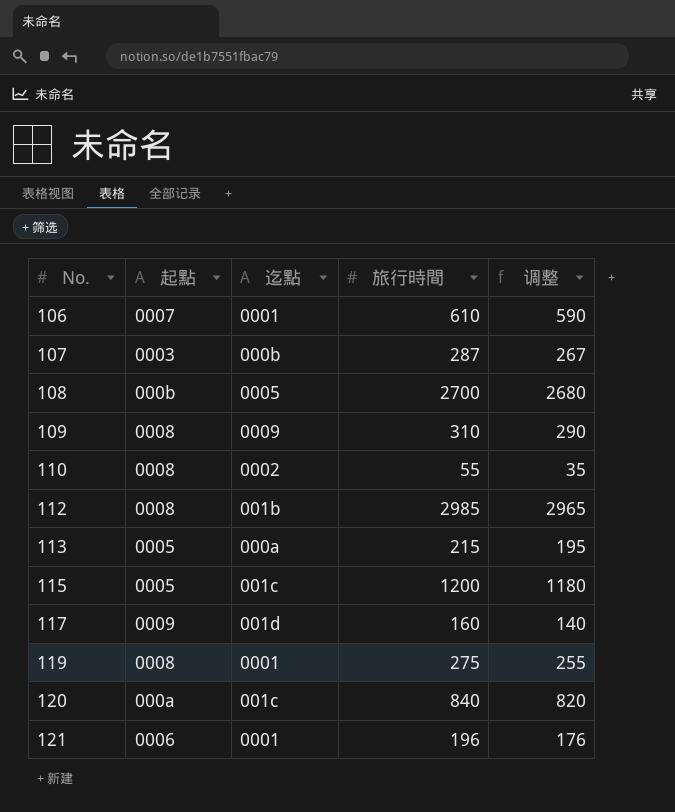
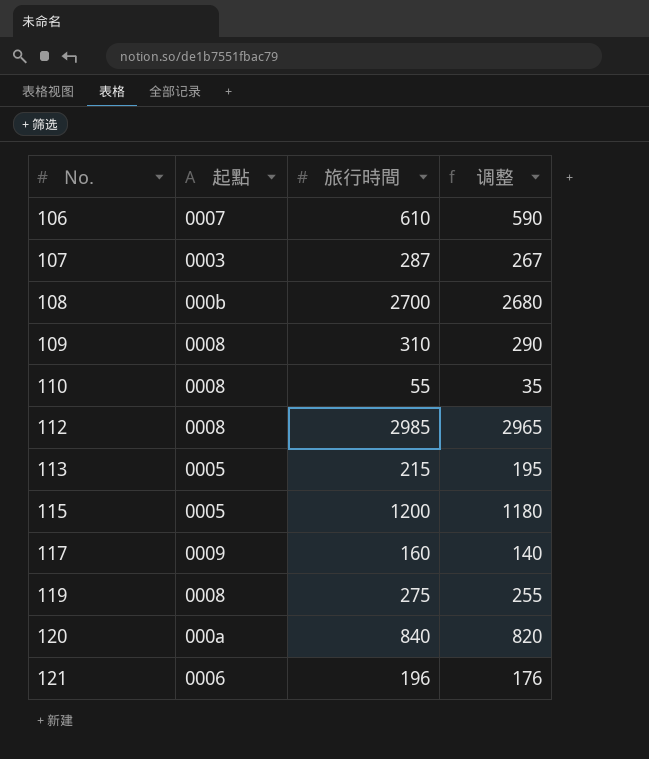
column 迄點 | position: 3 -> none

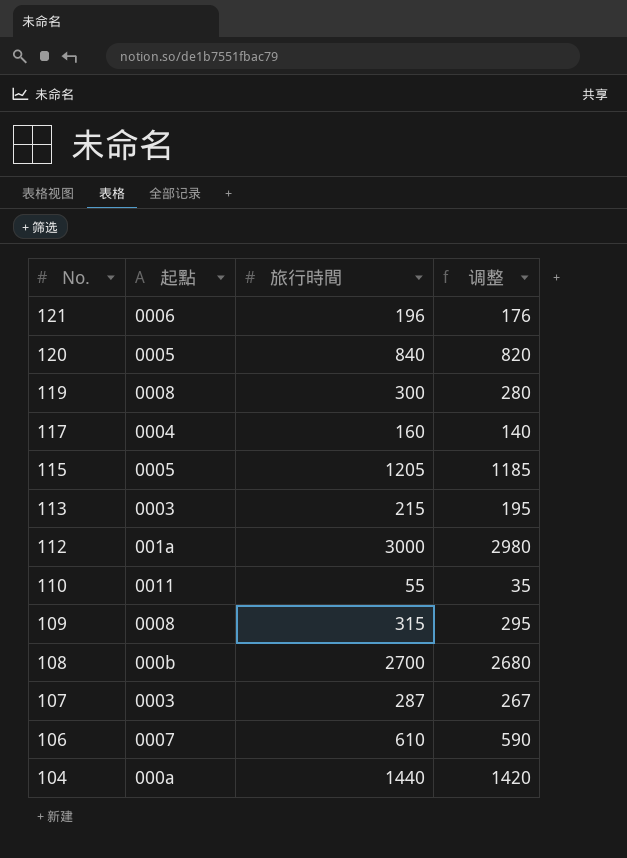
row order: No. ascending -> No. descending
120 | 起點: 000a -> 0005
119 | 旅行時間: 275 -> 300
119 | 调整: 255 -> 280
117 | 起點: 0009 -> 0004
115 | 旅行時間: 1200 -> 1205
115 | 调整: 1180 -> 1185
113 | 起點: 0005 -> 0003
112 | 起點: 0008 -> 001a
112 | 旅行時間: 2985 -> 3000
112 | 调整: 2965 -> 2980
110 | 起點: 0008 -> 0011
109 | 旅行時間: 310 -> 315
109 | 调整: 290 -> 295
row 104: none -> 000a | 1440 | 1420

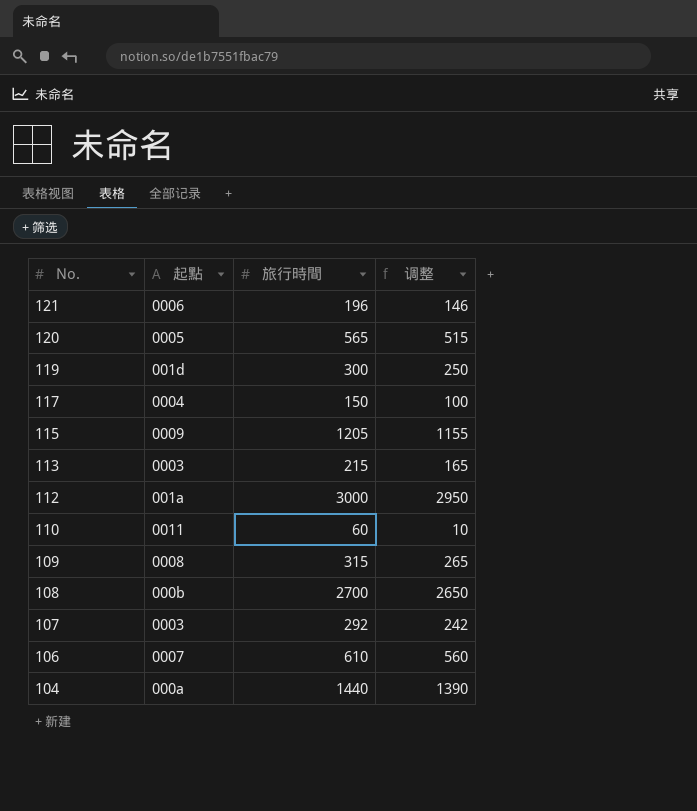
column 调整 | formula: [旅行時間] - 20 -> [旅行時間] - 50
120 | 旅行時間: 840 -> 565
119 | 起點: 0008 -> 001d
117 | 旅行時間: 160 -> 150
115 | 起點: 0005 -> 0009
110 | 旅行時間: 55 -> 60
107 | 旅行時間: 287 -> 292

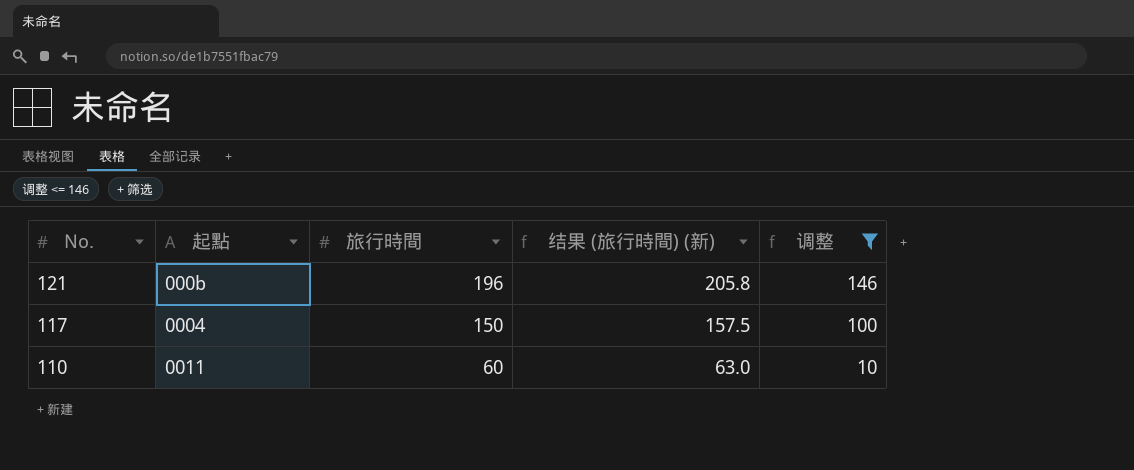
filter: none -> 调整 <= 146
column 结果 (旅行時間) (新) | formula: none -> [旅行時間] * 1.05
121 | 起點: 0006 -> 000b

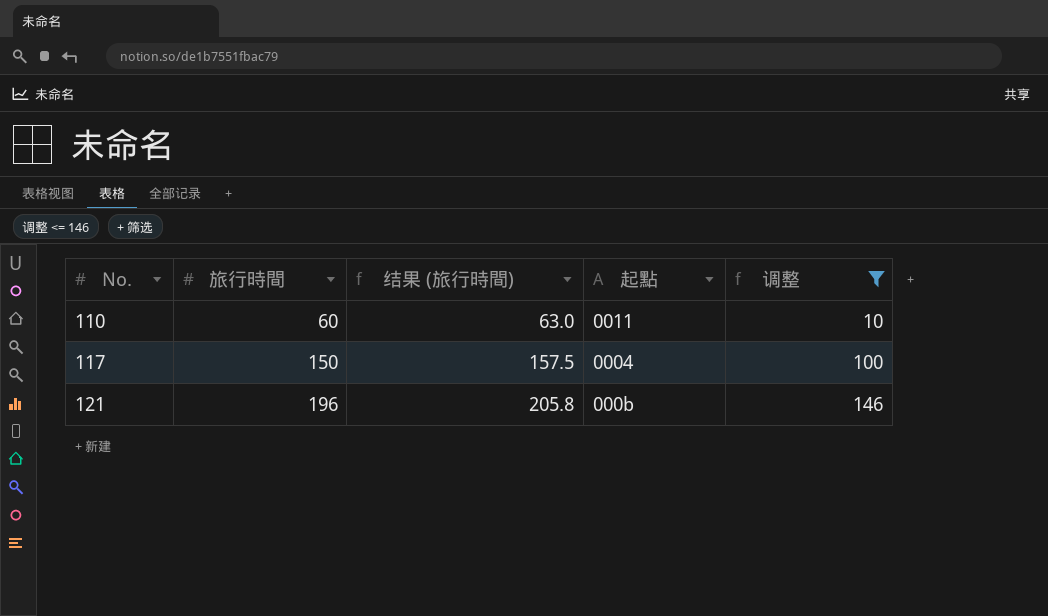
row order: No. descending -> No. ascending
column name: 结果 (旅行時間) (新) -> 结果 (旅行時間)
column 起點 | position: 2 -> 4

